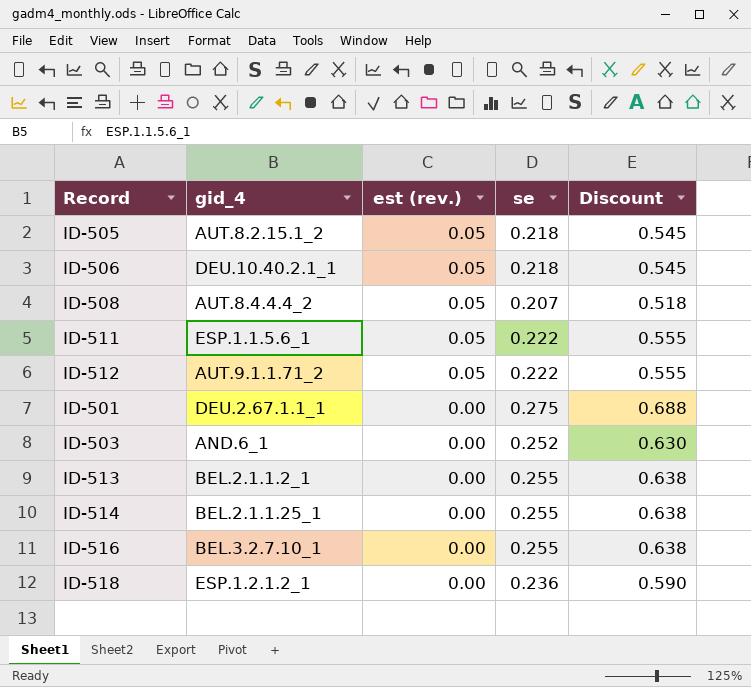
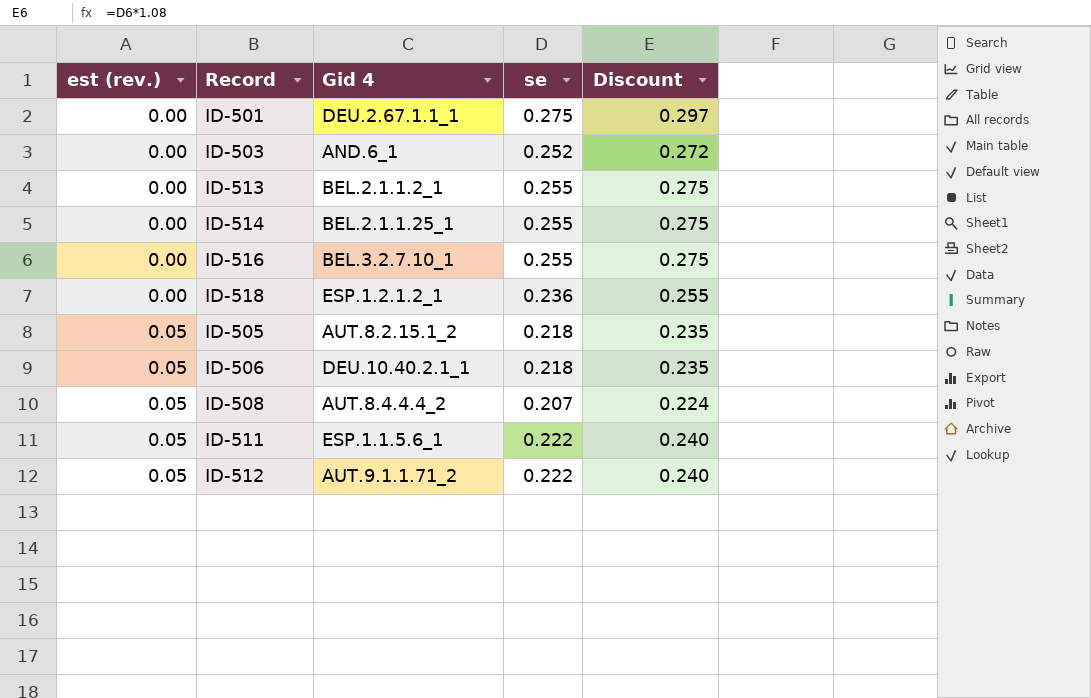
row order: est (rev.) descending -> est (rev.) ascending
column est (rev.) | position: 3 -> 1
column name: gid_4 -> Gid 4
column Discount | formula: [se] * 2.5 -> [se] * 1.08

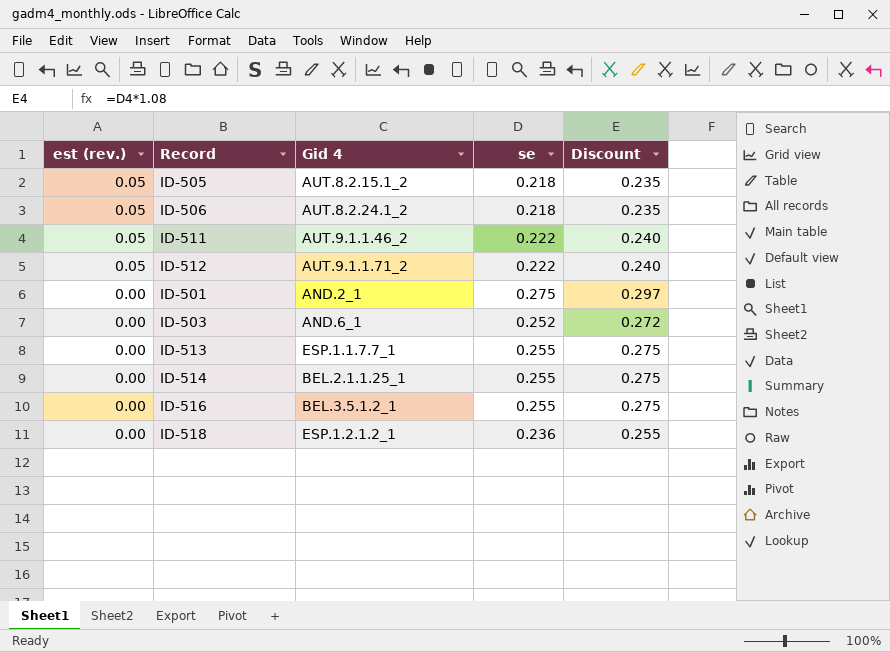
row order: est (rev.) ascending -> est (rev.) descending
row ID-508: 0.05 | AUT.8.4.4.4_2 | 0.207 | 0.224 -> none
ID-506 | Gid 4: DEU.10.40.2.1_1 -> AUT.8.2.24.1_2
ID-511 | Gid 4: ESP.1.1.5.6_1 -> AUT.9.1.1.46_2
ID-501 | Gid 4: DEU.2.67.1.1_1 -> AND.2_1
ID-513 | Gid 4: BEL.2.1.1.2_1 -> ESP.1.1.7.7_1
ID-516 | Gid 4: BEL.3.2.7.10_1 -> BEL.3.5.1.2_1

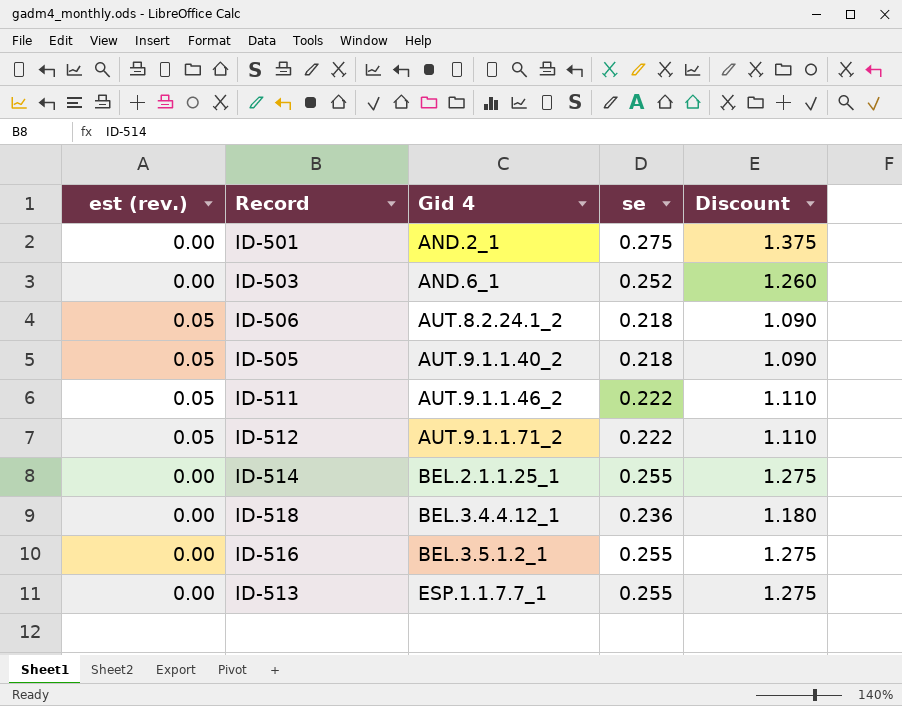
row order: est (rev.) descending -> Gid 4 ascending
column Discount | formula: [se] * 1.08 -> [se] * 5
ID-505 | Gid 4: AUT.8.2.15.1_2 -> AUT.9.1.1.40_2
ID-518 | Gid 4: ESP.1.2.1.2_1 -> BEL.3.4.4.12_1

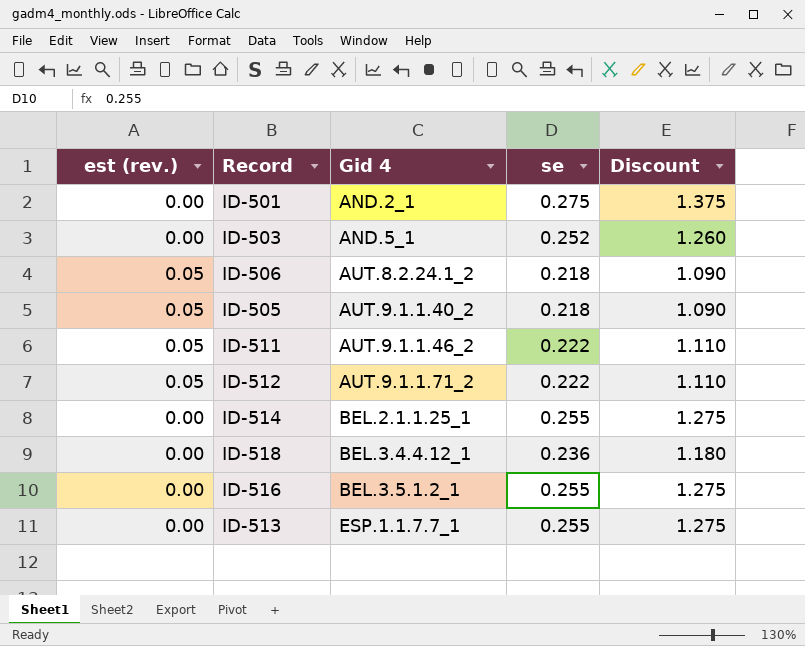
ID-503 | Gid 4: AND.6_1 -> AND.5_1

